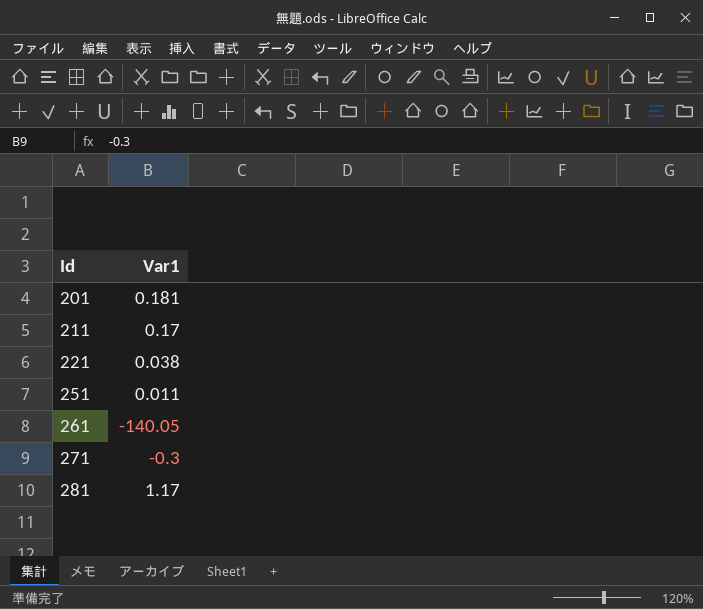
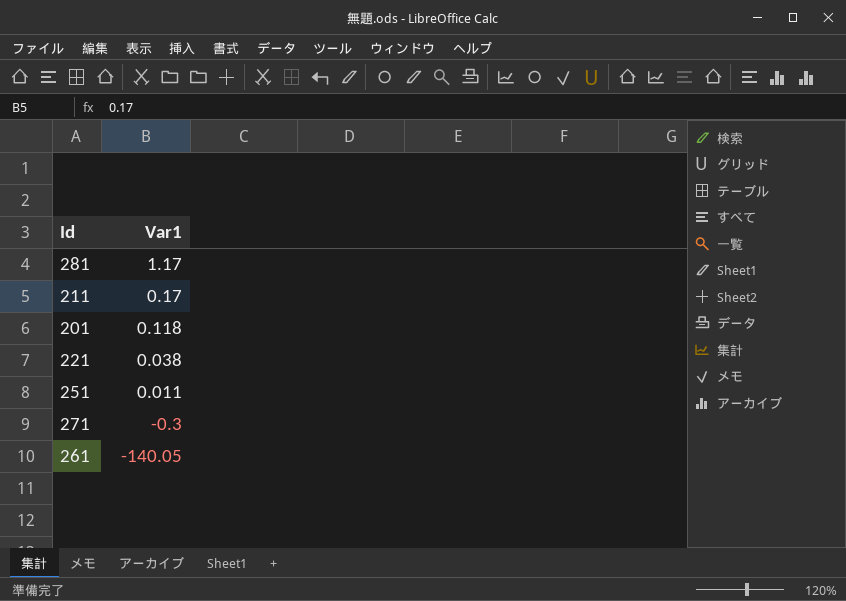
row order: Id ascending -> Var1 descending
201 | Var1: 0.181 -> 0.118

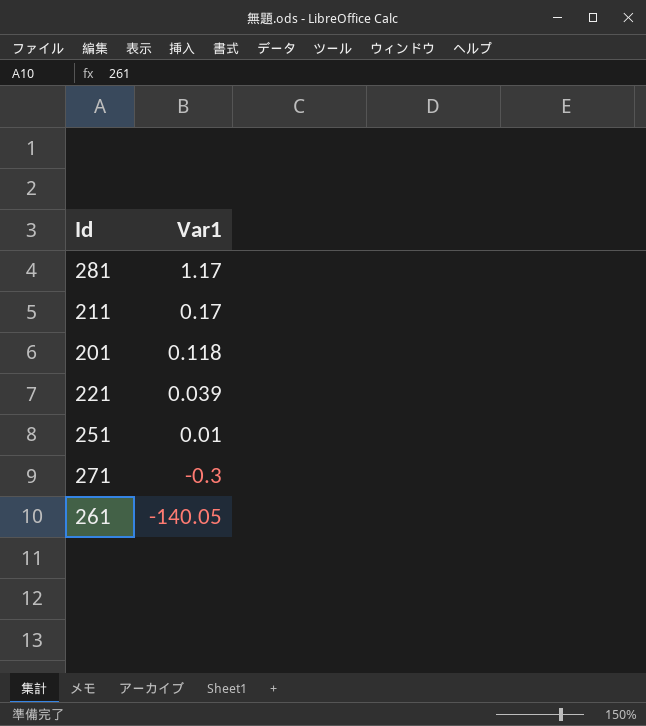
221 | Var1: 0.038 -> 0.039
251 | Var1: 0.011 -> 0.01

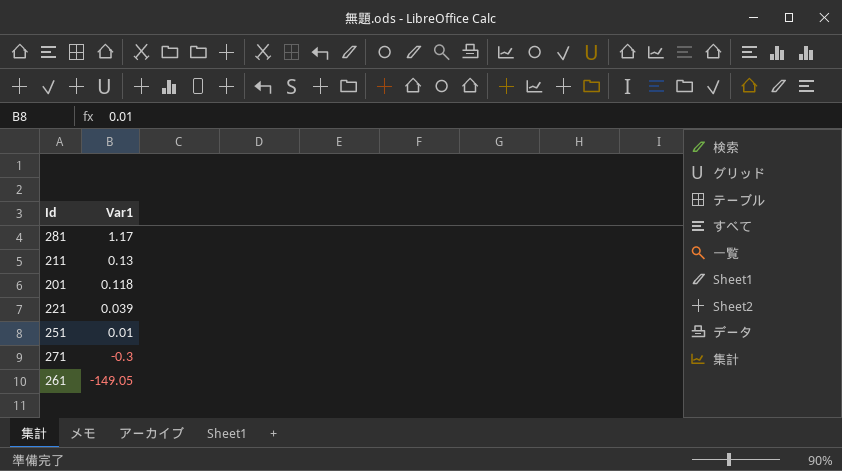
211 | Var1: 0.17 -> 0.13
261 | Var1: -140.05 -> -149.05

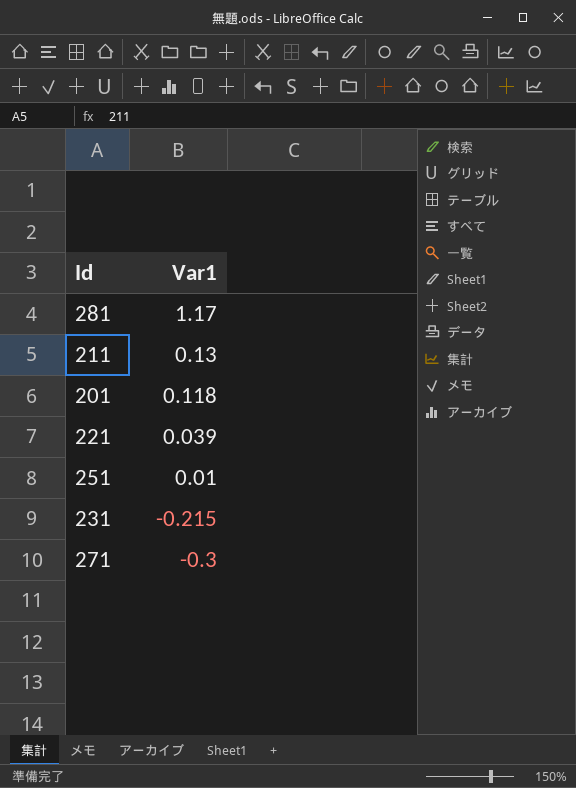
row 261: -149.05 -> none
row 231: none -> -0.215

